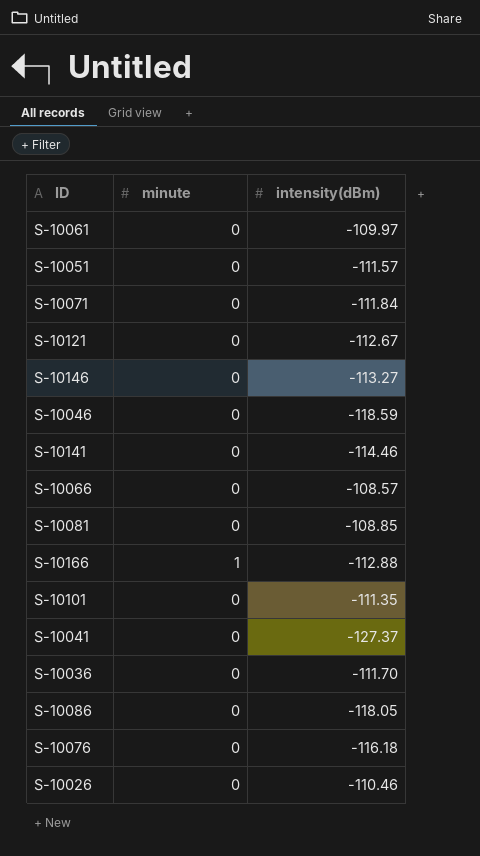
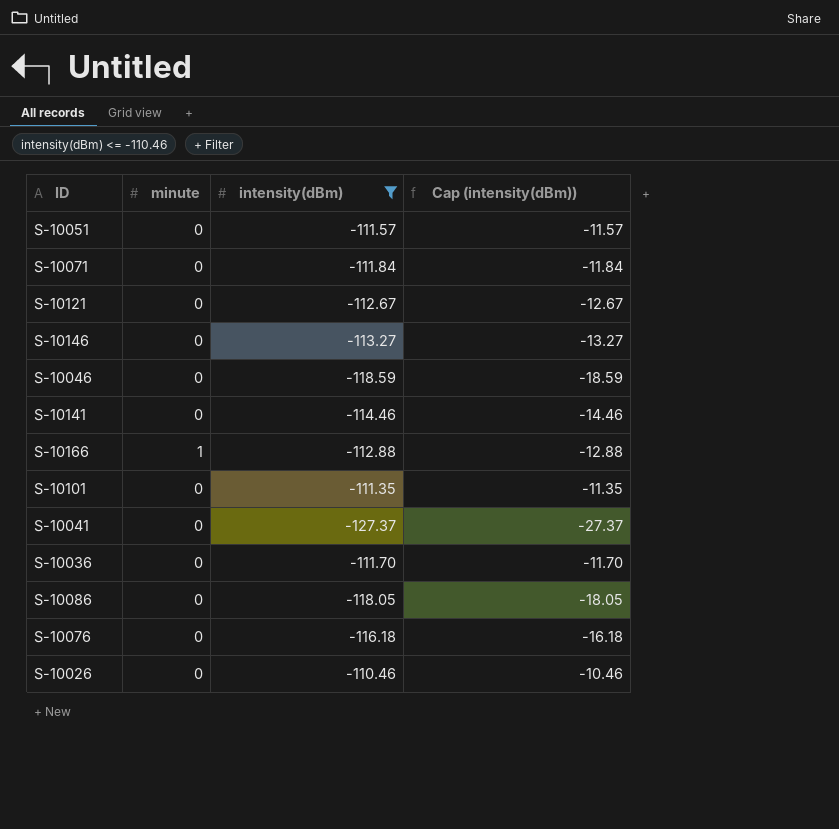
filter: none -> intensity(dBm) <= -110.46
column Cap (intensity(dBm)) | formula: none -> [intensity(dBm)] + 100

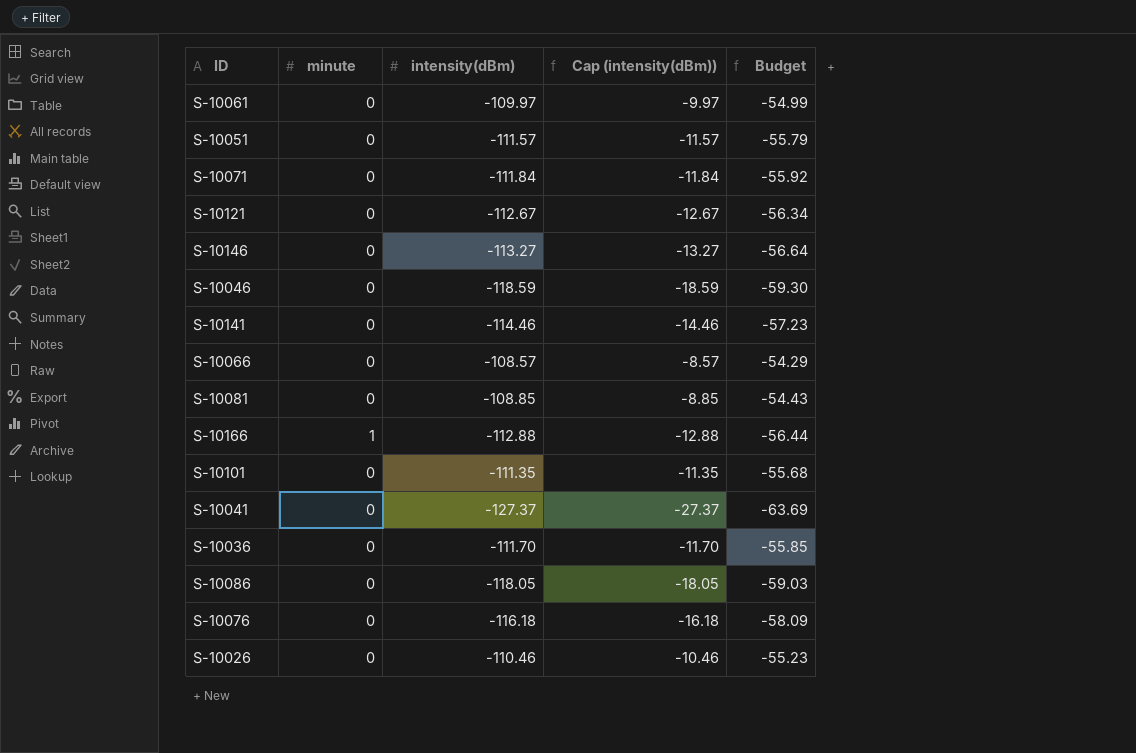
filter: intensity(dBm) <= -110.46 -> none
column Budget | formula: none -> [intensity(dBm)] * 0.5

